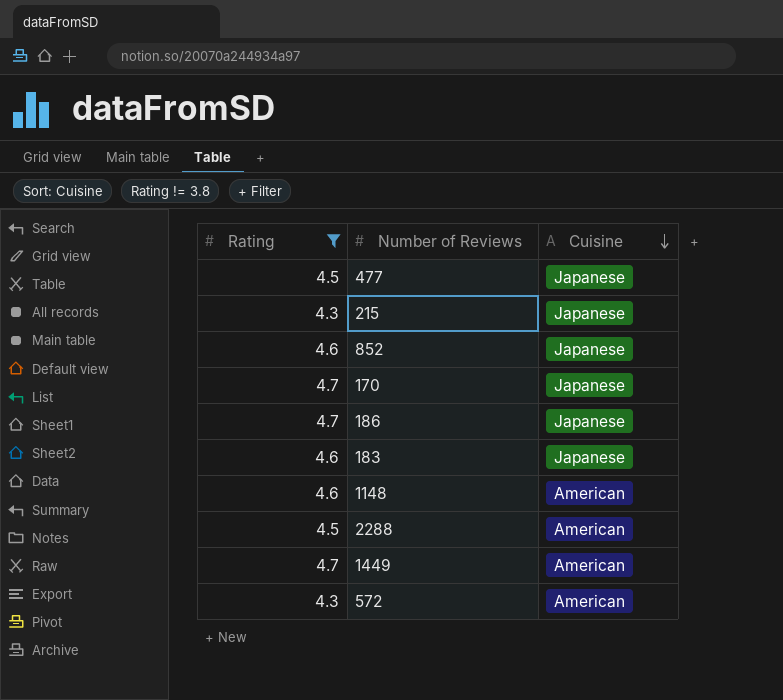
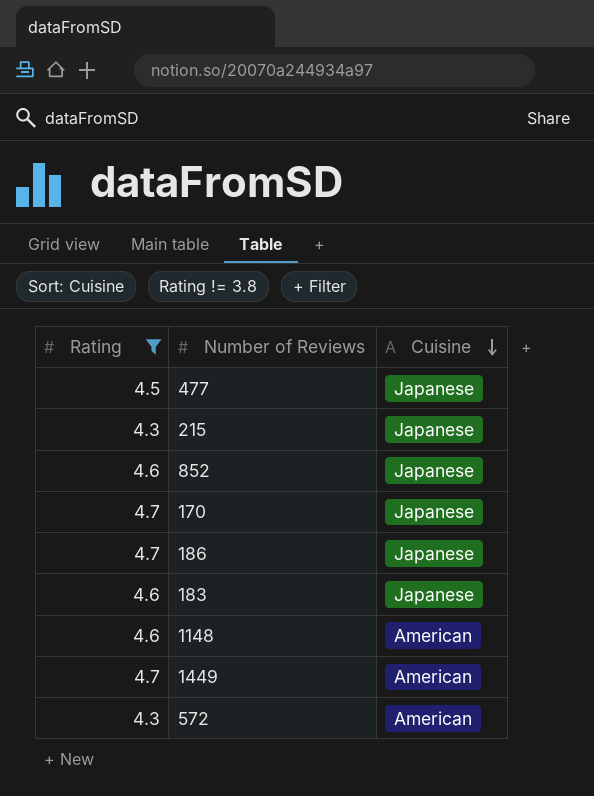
row 2288: 4.5 | American -> none

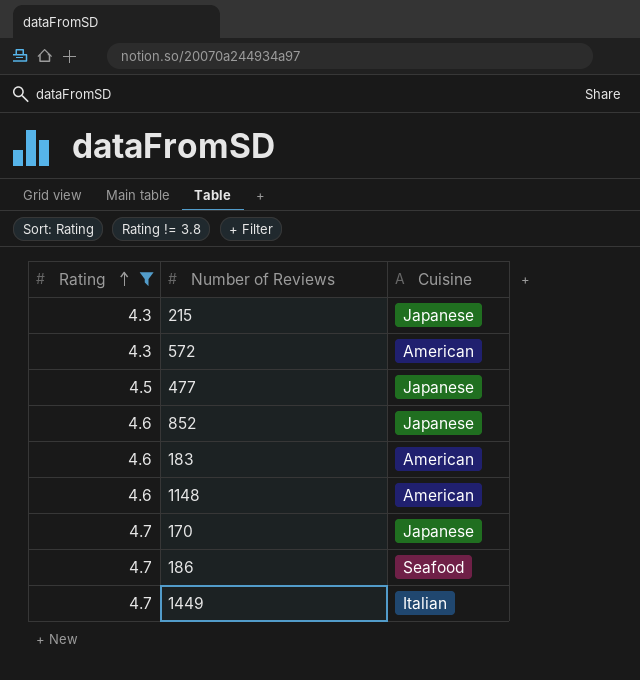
row order: Cuisine descending -> Rating ascending
183 | Cuisine: Japanese -> American
186 | Cuisine: Japanese -> Seafood
1449 | Cuisine: American -> Italian

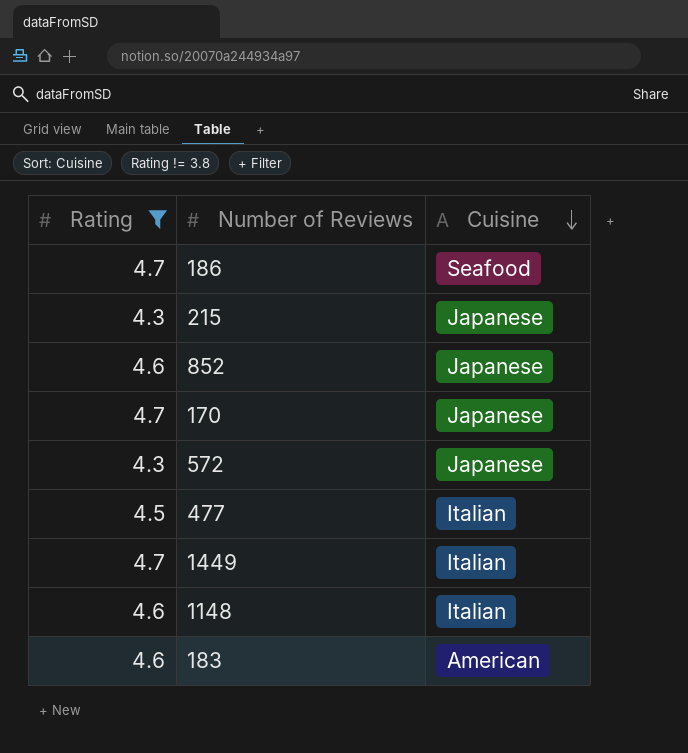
row order: Rating ascending -> Cuisine descending
572 | Cuisine: American -> Japanese
477 | Cuisine: Japanese -> Italian
1148 | Cuisine: American -> Italian

